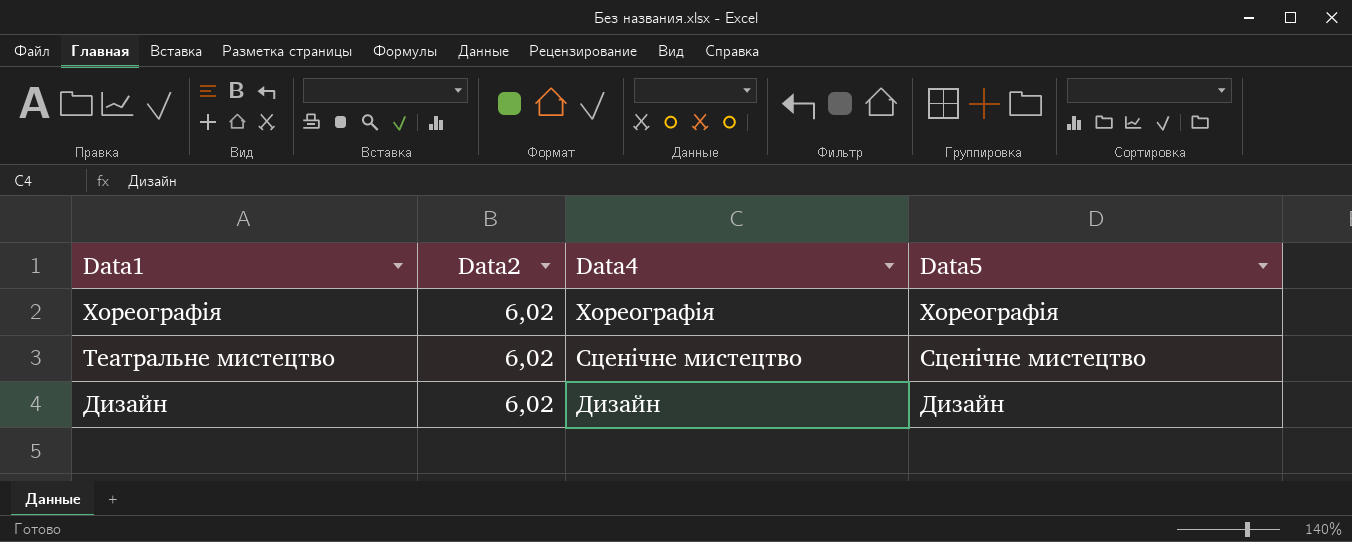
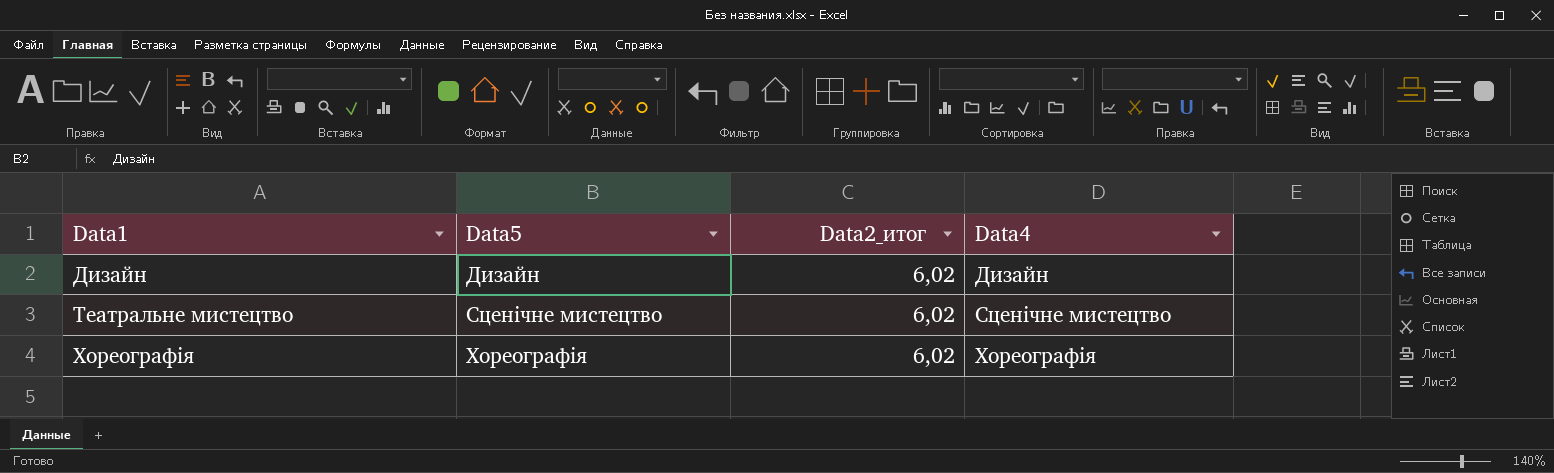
row order: Data1 descending -> Data1 ascending
column Data5 | position: 4 -> 2
column name: Data2 -> Data2_итог

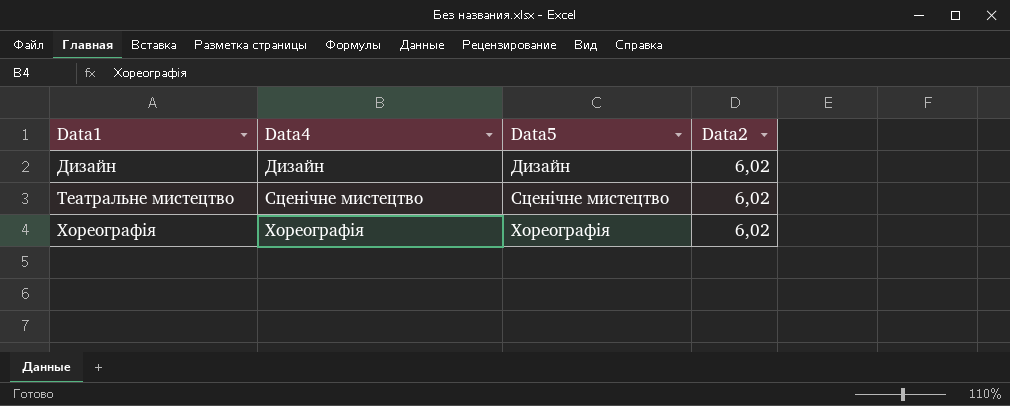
column Data4 | position: 4 -> 2
column name: Data2_итог -> Data2

